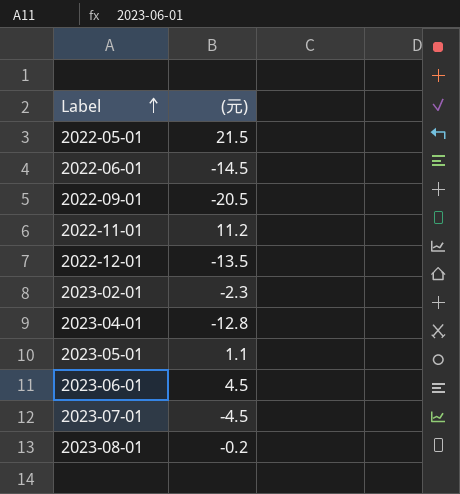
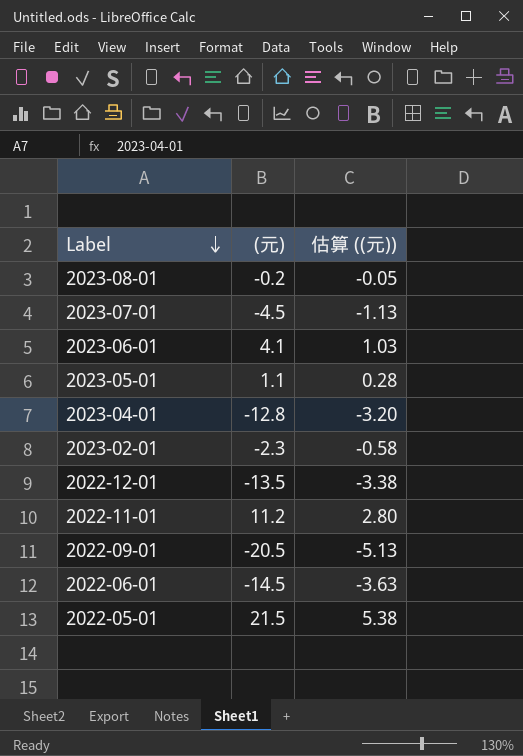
row order: Label ascending -> Label descending
column 估算 ((元)) | formula: none -> [(元)] * 0.25
2023-06-01 | (元): 4.5 -> 4.1

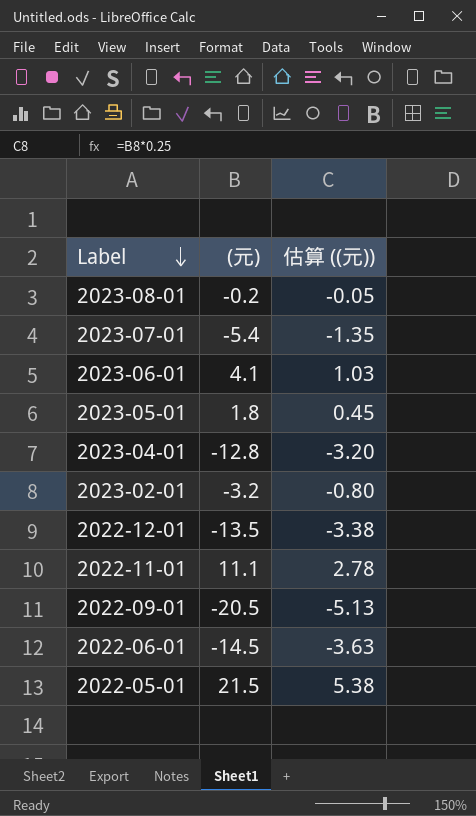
2023-07-01 | (元): -4.5 -> -5.4
2023-07-01 | 估算 ((元)): -1.13 -> -1.35
2023-05-01 | (元): 1.1 -> 1.8
2023-05-01 | 估算 ((元)): 0.28 -> 0.45
2023-02-01 | (元): -2.3 -> -3.2
2023-02-01 | 估算 ((元)): -0.58 -> -0.80
2022-11-01 | (元): 11.2 -> 11.1
2022-11-01 | 估算 ((元)): 2.80 -> 2.78

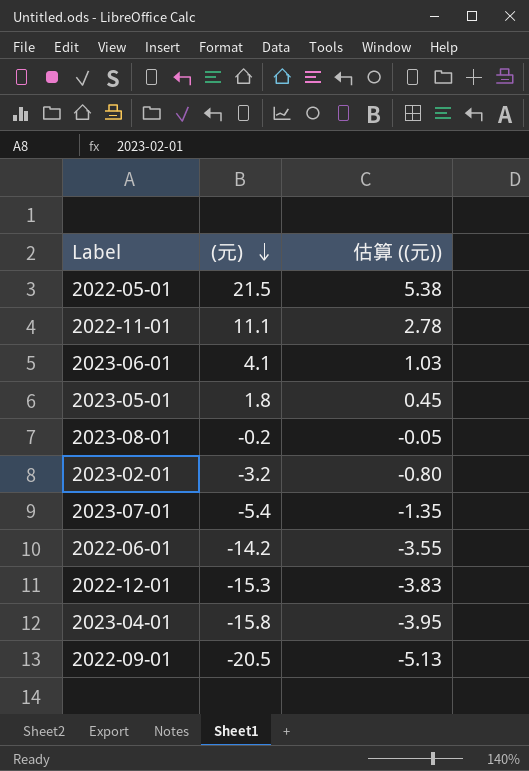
row order: Label descending -> (元) descending
2022-06-01 | (元): -14.5 -> -14.2
2022-06-01 | 估算 ((元)): -3.63 -> -3.55
2022-12-01 | (元): -13.5 -> -15.3
2022-12-01 | 估算 ((元)): -3.38 -> -3.83
2023-04-01 | (元): -12.8 -> -15.8
2023-04-01 | 估算 ((元)): -3.20 -> -3.95

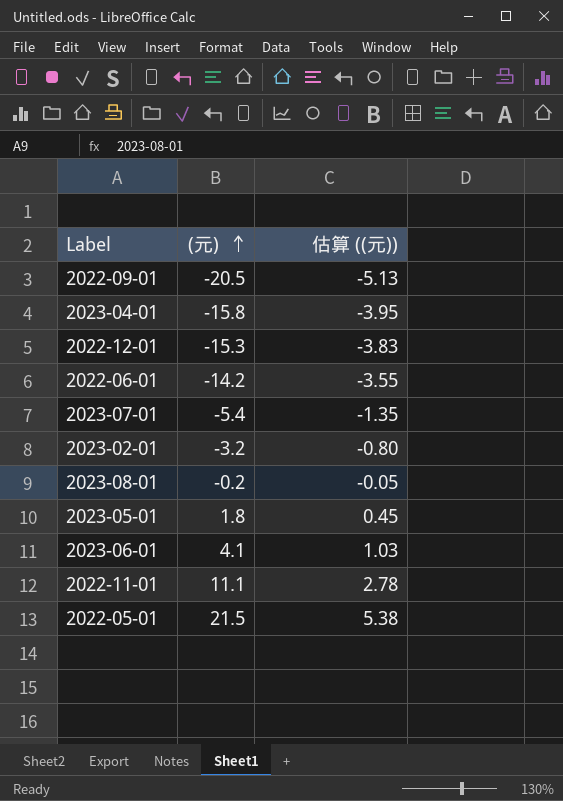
row order: (元) descending -> (元) ascending

